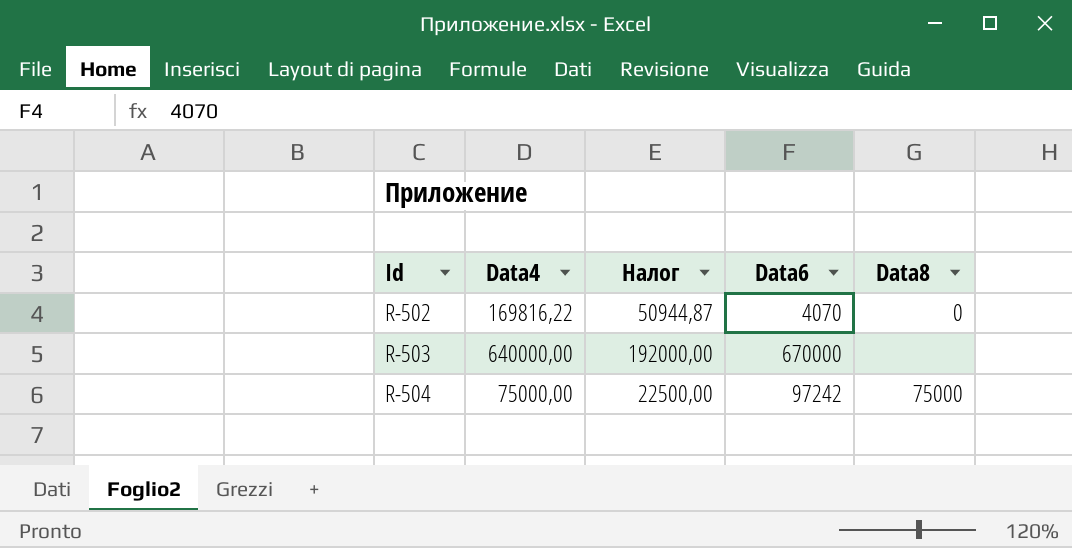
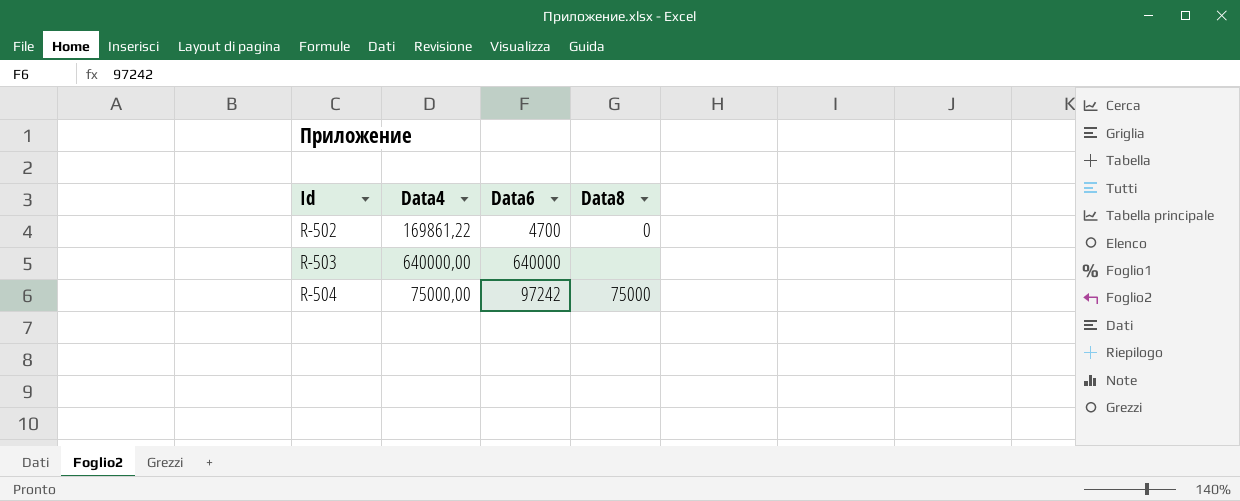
column Налог | formula: [Data4] * 0,3 -> none
R-502 | Data4: 169816,22 -> 169861,22
R-502 | Data6: 4070 -> 4700
R-503 | Data6: 670000 -> 640000

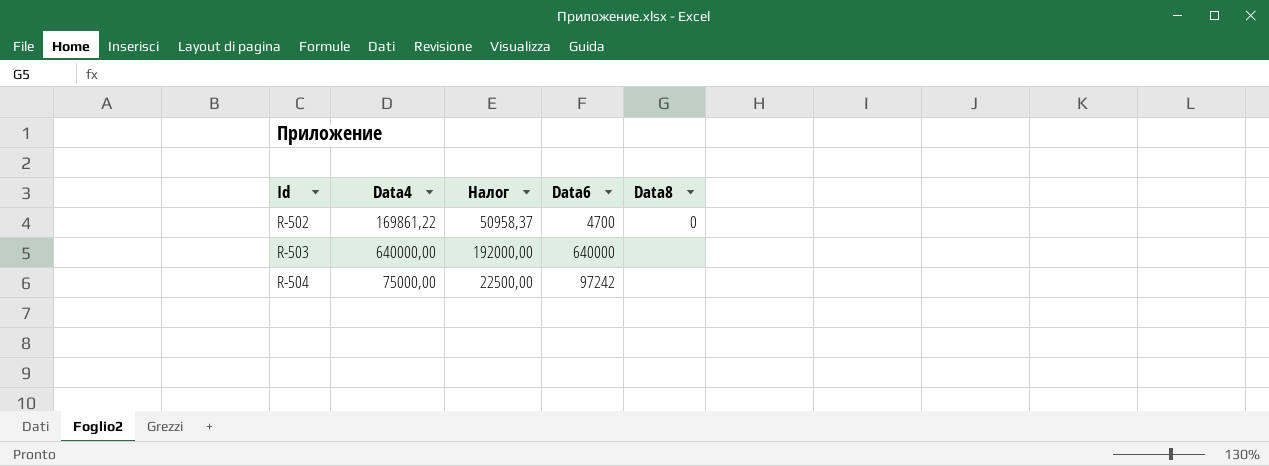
column Налог | formula: none -> [Data4] * 0,3
R-504 | Data8: 75000 -> none

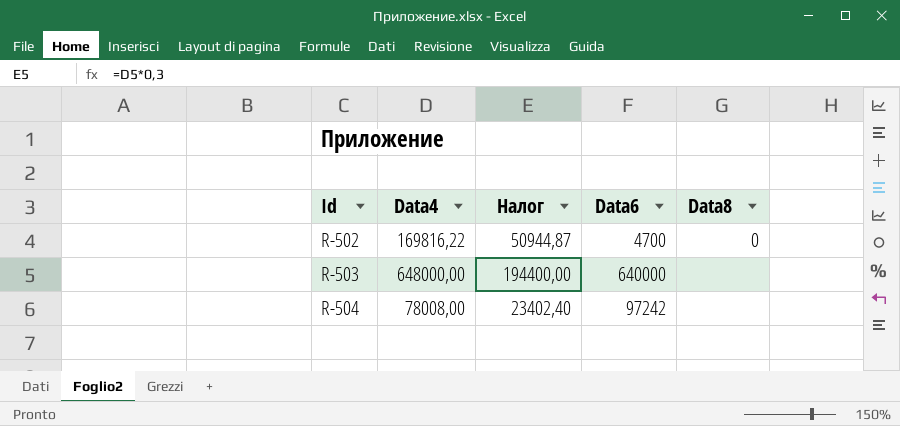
R-502 | Data4: 169861,22 -> 169816,22
R-502 | Налог: 50958,37 -> 50944,87
R-503 | Data4: 640000,00 -> 648000,00
R-503 | Налог: 192000,00 -> 194400,00
R-504 | Data4: 75000,00 -> 78008,00
R-504 | Налог: 22500,00 -> 23402,40

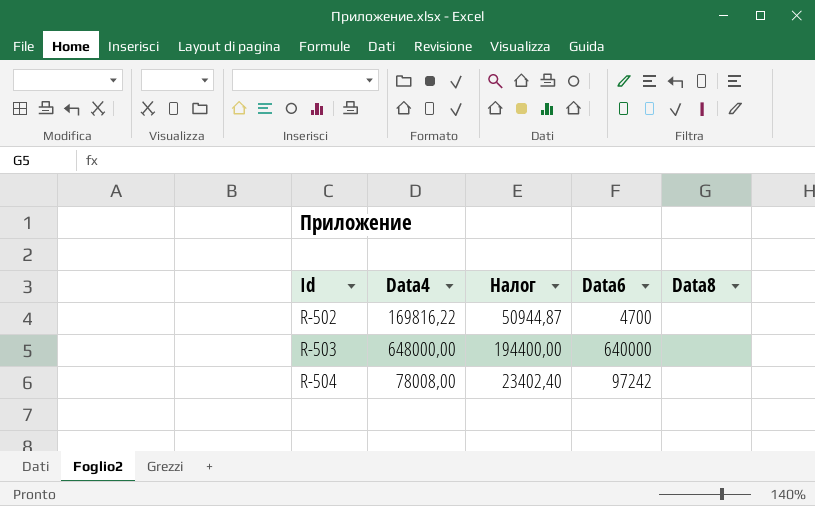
R-502 | Data8: 0 -> none

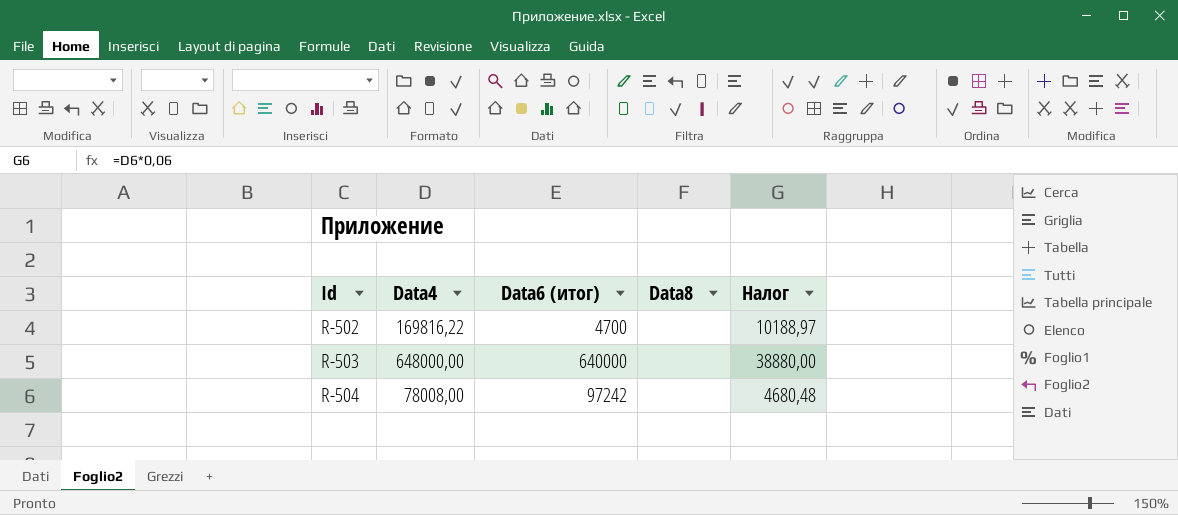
column name: Data6 -> Data6 (итог)
column Налог | formula: [Data4] * 0,3 -> [Data4] * 0,06
column Налог | position: 3 -> 5

